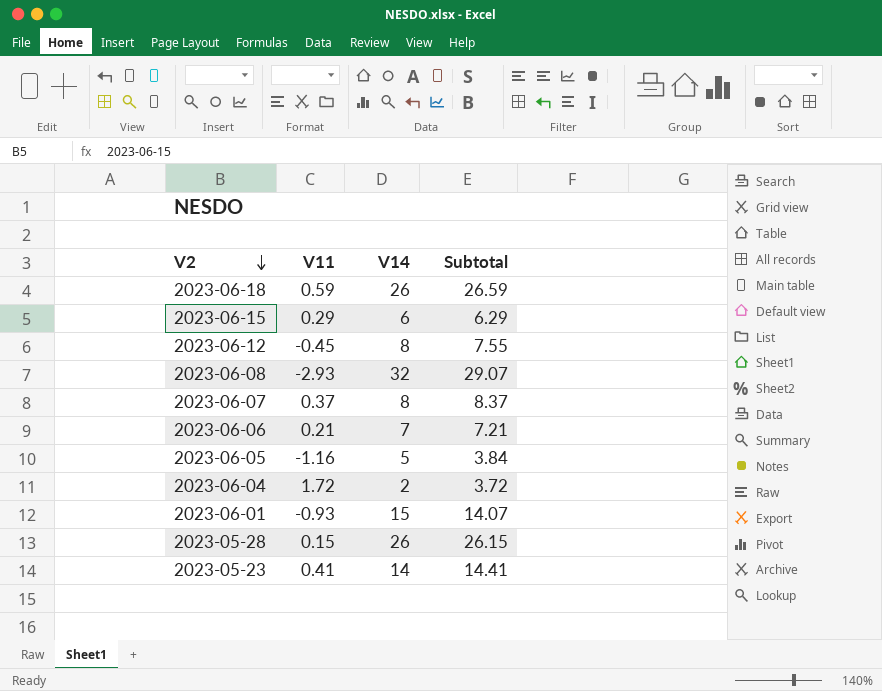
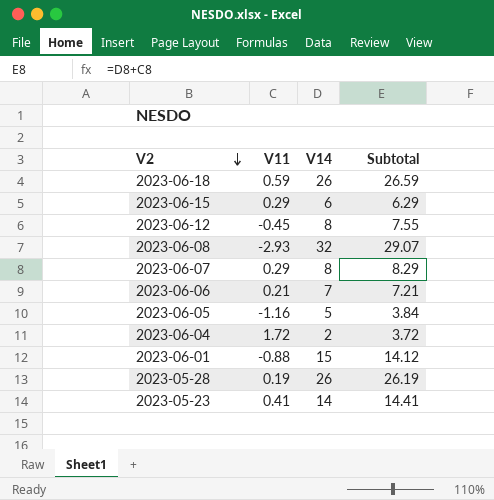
2023-06-07 | V11: 0.37 -> 0.29
2023-06-07 | Subtotal: 8.37 -> 8.29
2023-06-01 | V11: -0.93 -> -0.88
2023-06-01 | Subtotal: 14.07 -> 14.12
2023-05-28 | V11: 0.15 -> 0.19
2023-05-28 | Subtotal: 26.15 -> 26.19

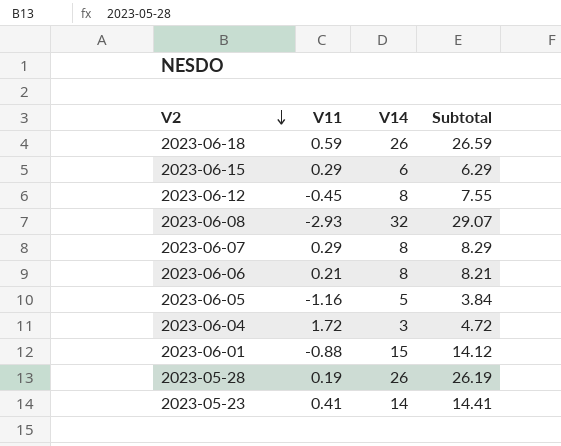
2023-06-06 | V14: 7 -> 8
2023-06-06 | Subtotal: 7.21 -> 8.21
2023-06-04 | V14: 2 -> 3
2023-06-04 | Subtotal: 3.72 -> 4.72

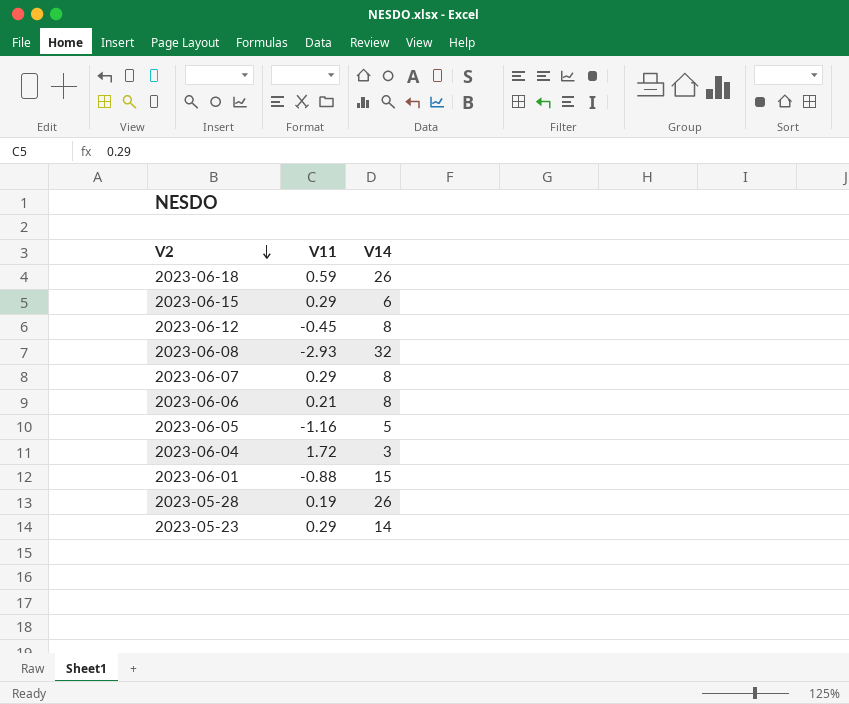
column Subtotal | formula: [V11] + [V14] -> none
2023-05-23 | V11: 0.41 -> 0.29

